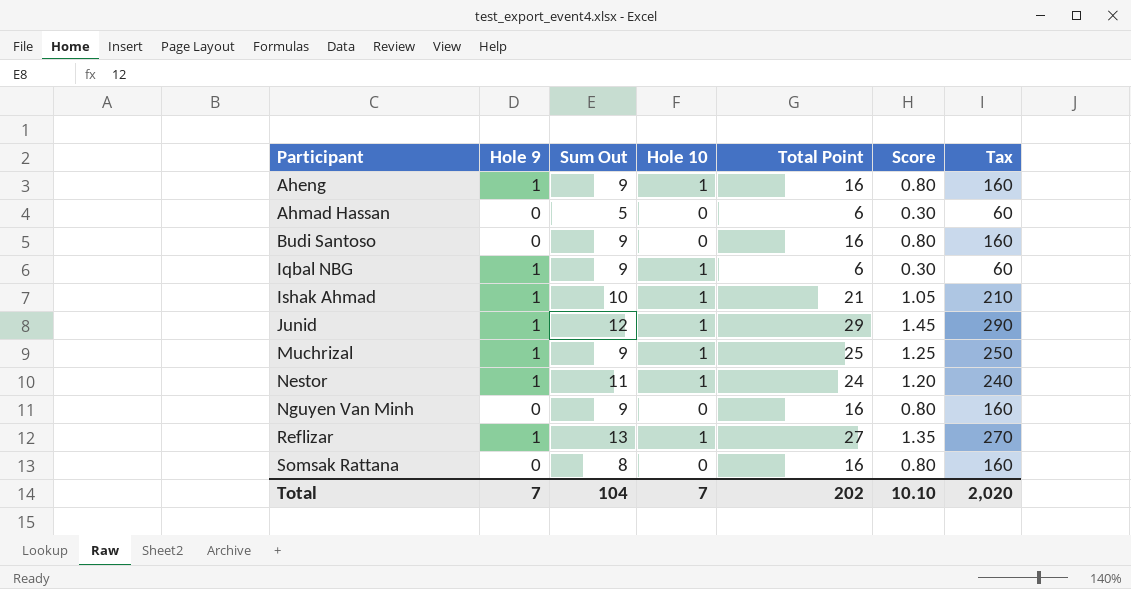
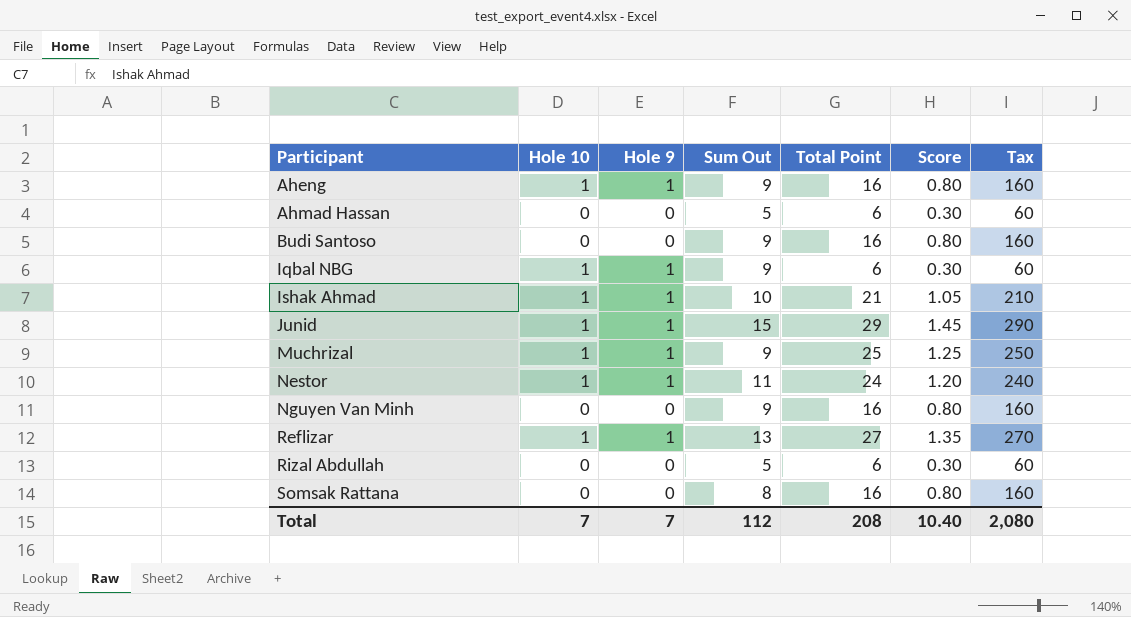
column Hole 10 | position: 4 -> 2
Junid | Sum Out: 12 -> 15
row Rizal Abdullah: none -> 0 | 0 | 5 | 6 | 0.30 | 60
Total | Sum Out: 104 -> 112
Total | Total Point: 202 -> 208
Total | Score: 10.10 -> 10.40
Total | Tax: 2,020 -> 2,080

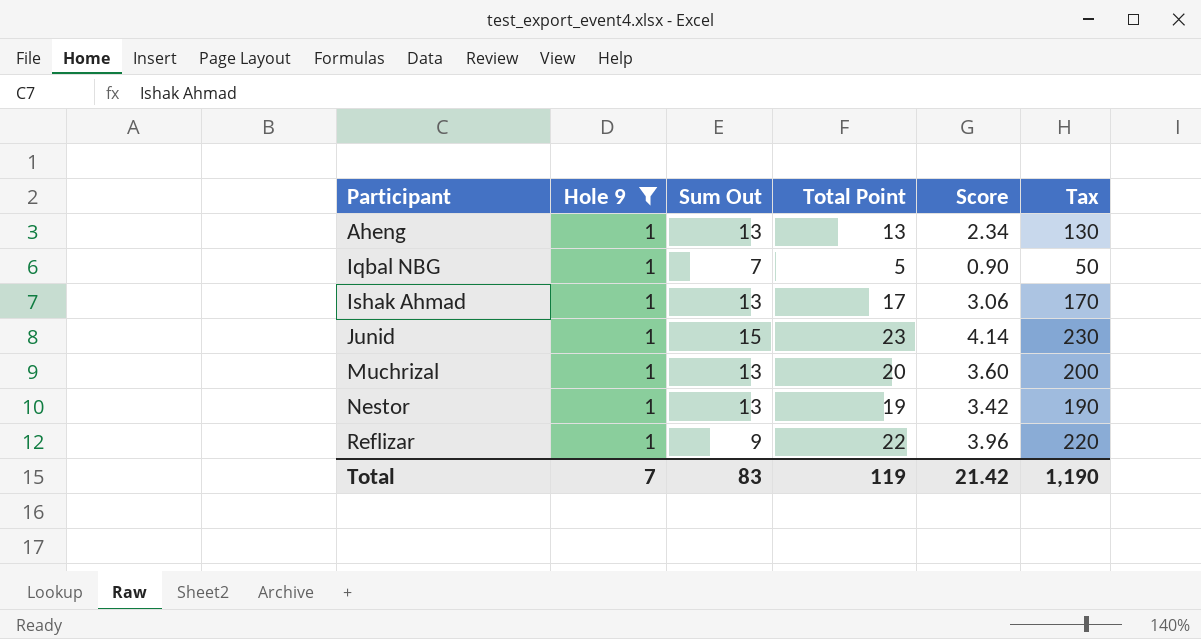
filter: none -> Hole 9 = 1
column Hole 10 | position: 2 -> none
column Score | formula: [Total Point] * 0.05 -> [Total Point] * 0.18
Aheng | Sum Out: 9 -> 13
Aheng | Total Point: 16 -> 13
Aheng | Tax: 160 -> 130
Iqbal NBG | Sum Out: 9 -> 7
Iqbal NBG | Total Point: 6 -> 5
Iqbal NBG | Tax: 60 -> 50
Ishak Ahmad | Sum Out: 10 -> 13
Ishak Ahmad | Total Point: 21 -> 17
Ishak Ahmad | Tax: 210 -> 170
Junid | Total Point: 29 -> 23
Junid | Tax: 290 -> 230
Muchrizal | Sum Out: 9 -> 13
Muchrizal | Total Point: 25 -> 20
Muchrizal | Tax: 250 -> 200
Nestor | Sum Out: 11 -> 13
Nestor | Total Point: 24 -> 19
Nestor | Tax: 240 -> 190
Reflizar | Sum Out: 13 -> 9
Reflizar | Total Point: 27 -> 22
Reflizar | Tax: 270 -> 220
Total | Sum Out: 112 -> 83
Total | Total Point: 208 -> 119
Total | Score: 10.40 -> 21.42
Total | Tax: 2,080 -> 1,190

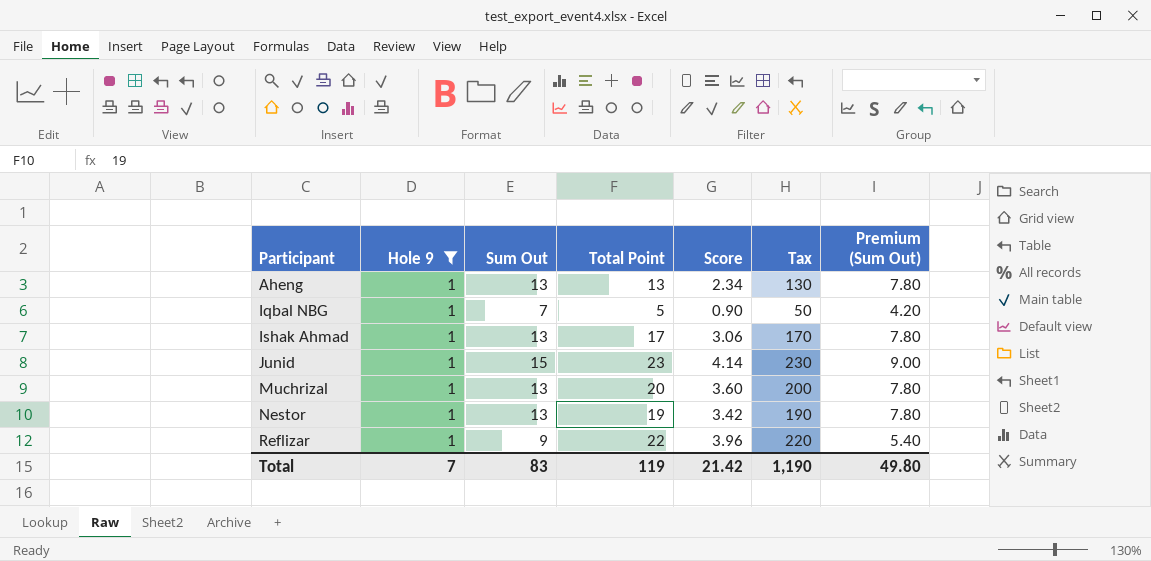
column Premium (Sum Out) | formula: none -> [Sum Out] * 0.6

